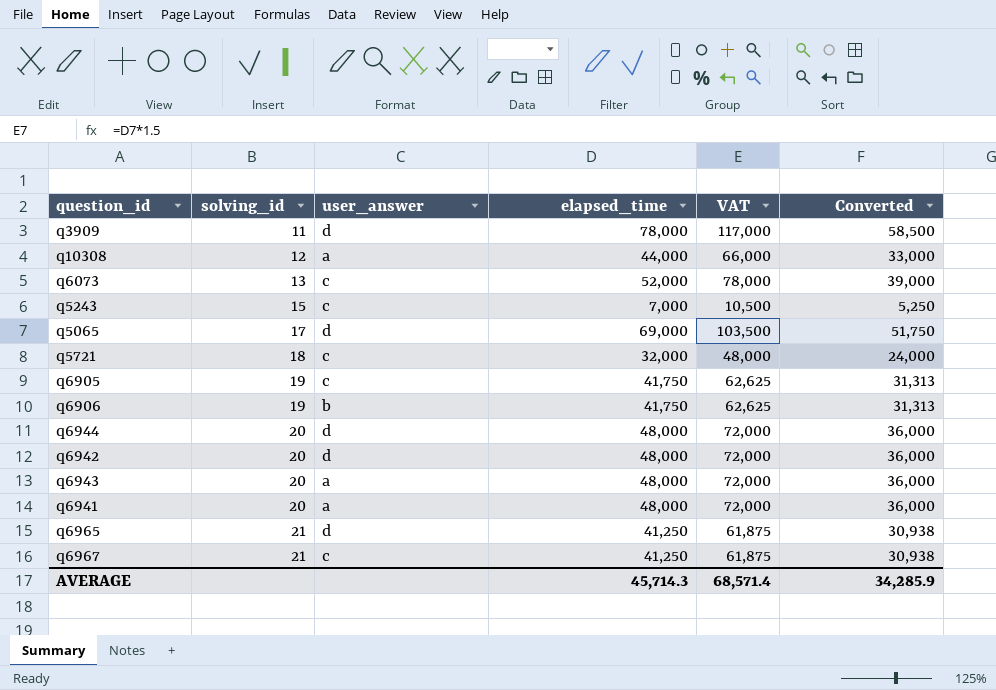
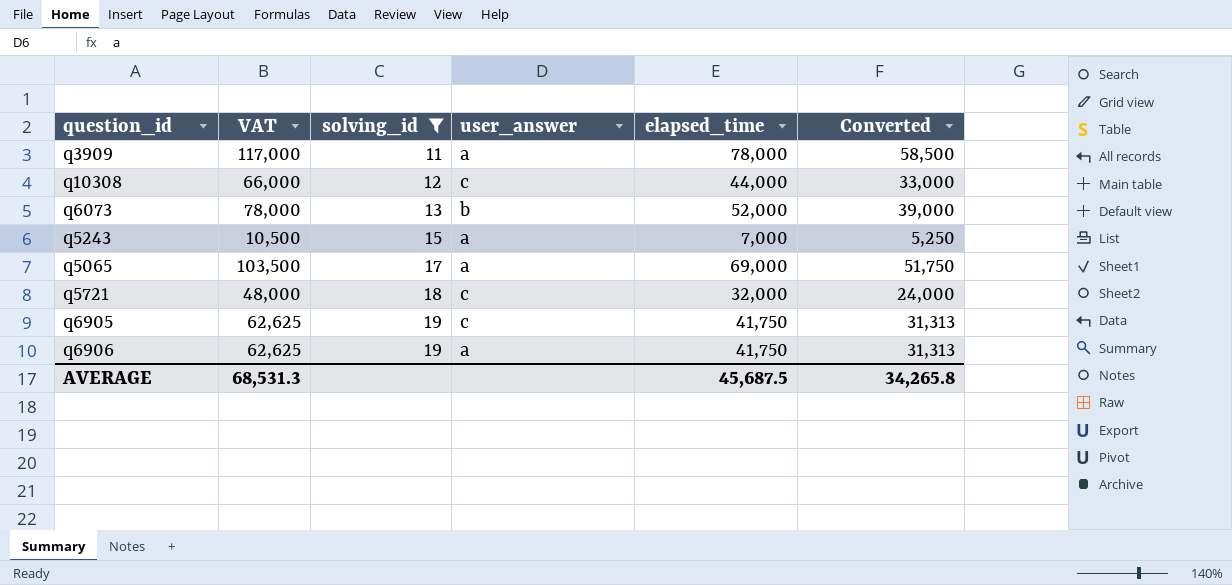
filter: none -> solving_id <= 19
column VAT | position: 5 -> 2
q3909 | user_answer: d -> a
q10308 | user_answer: a -> c
q6073 | user_answer: c -> b
q5243 | user_answer: c -> a
q5065 | user_answer: d -> a
q6906 | user_answer: b -> a
AVERAGE | VAT: 68,571.4 -> 68,531.3
AVERAGE | elapsed_time: 45,714.3 -> 45,687.5
AVERAGE | Converted: 34,285.9 -> 34,265.8

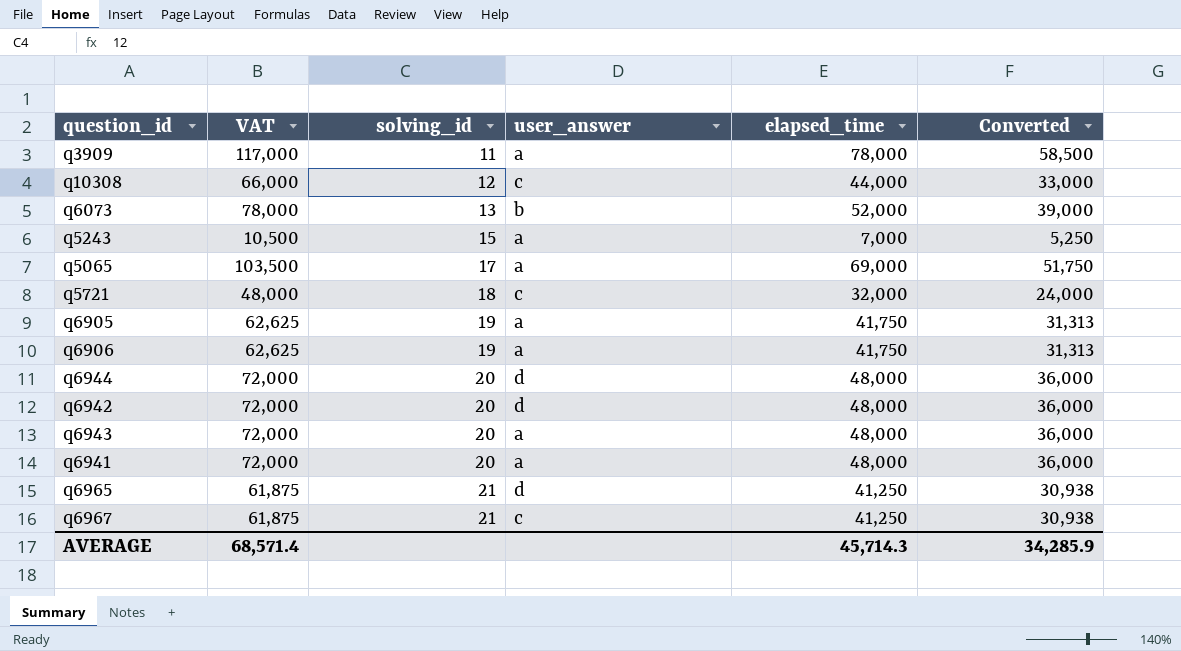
filter: solving_id <= 19 -> none
q6905 | user_answer: c -> a
AVERAGE | VAT: 68,531.3 -> 68,571.4
AVERAGE | elapsed_time: 45,687.5 -> 45,714.3
AVERAGE | Converted: 34,265.8 -> 34,285.9

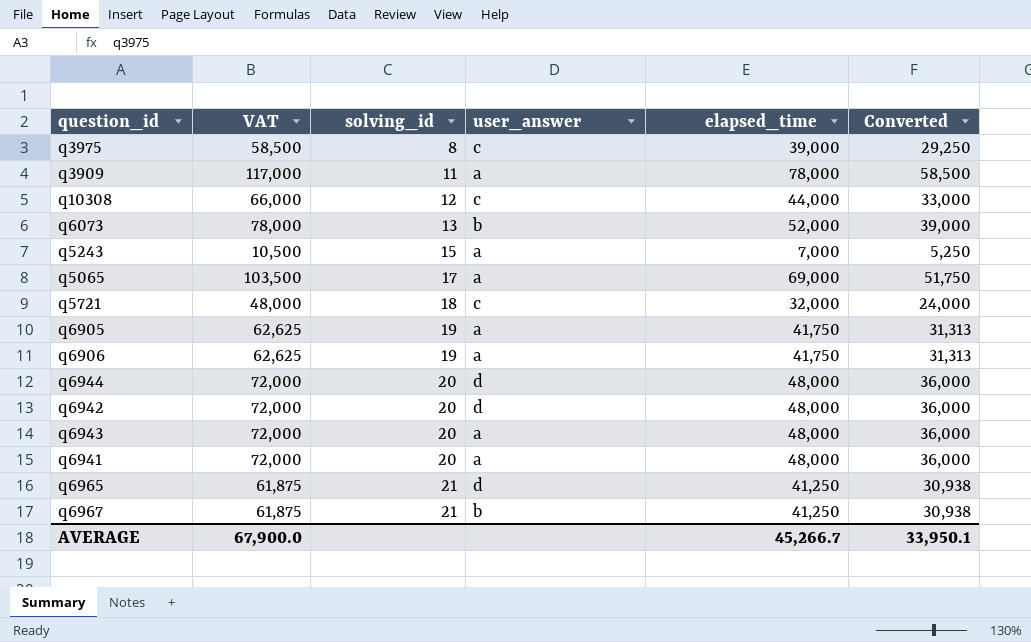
row q3975: none -> 58,500 | 8 | c | 39,000 | 29,250
q6967 | user_answer: c -> b
AVERAGE | VAT: 68,571.4 -> 67,900.0
AVERAGE | elapsed_time: 45,714.3 -> 45,266.7
AVERAGE | Converted: 34,285.9 -> 33,950.1

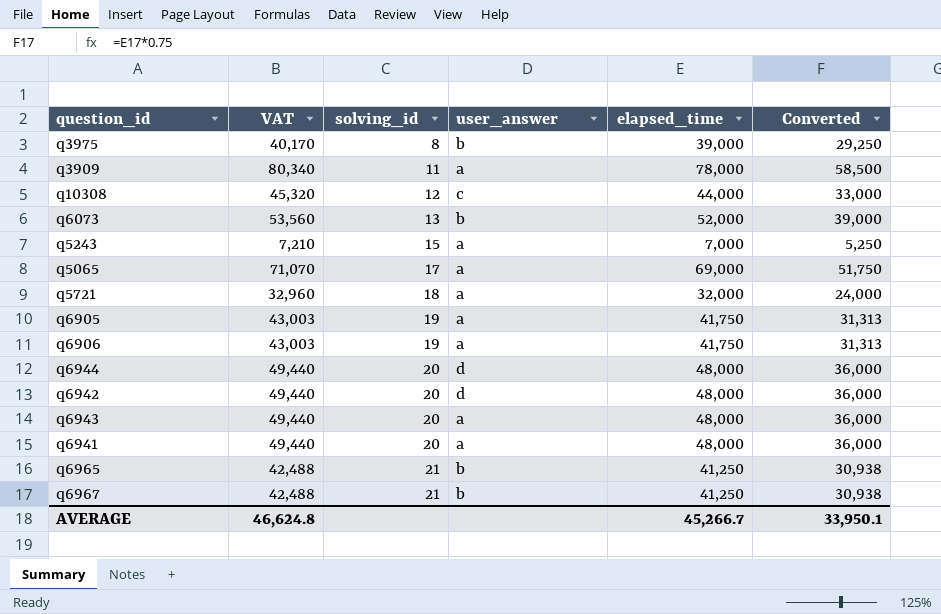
column VAT | formula: [elapsed_time] * 1.5 -> [elapsed_time] * 1.03
q3975 | user_answer: c -> b
q5721 | user_answer: c -> a
q6965 | user_answer: d -> b
AVERAGE | VAT: 67,900.0 -> 46,624.8

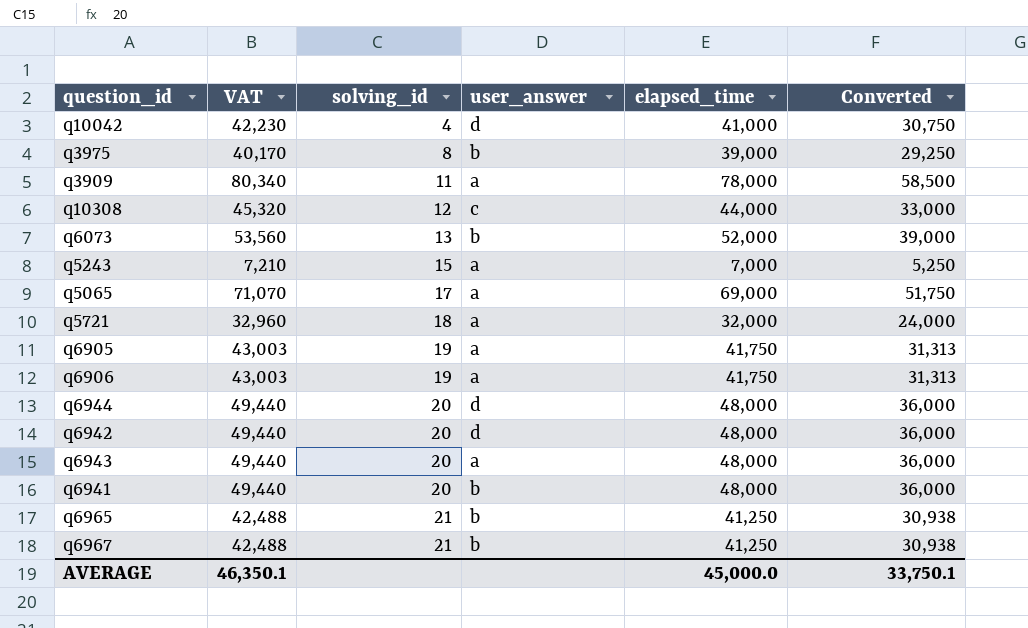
row q10042: none -> 42,230 | 4 | d | 41,000 | 30,750
q6941 | user_answer: a -> b
AVERAGE | VAT: 46,624.8 -> 46,350.1
AVERAGE | elapsed_time: 45,266.7 -> 45,000.0
AVERAGE | Converted: 33,950.1 -> 33,750.1

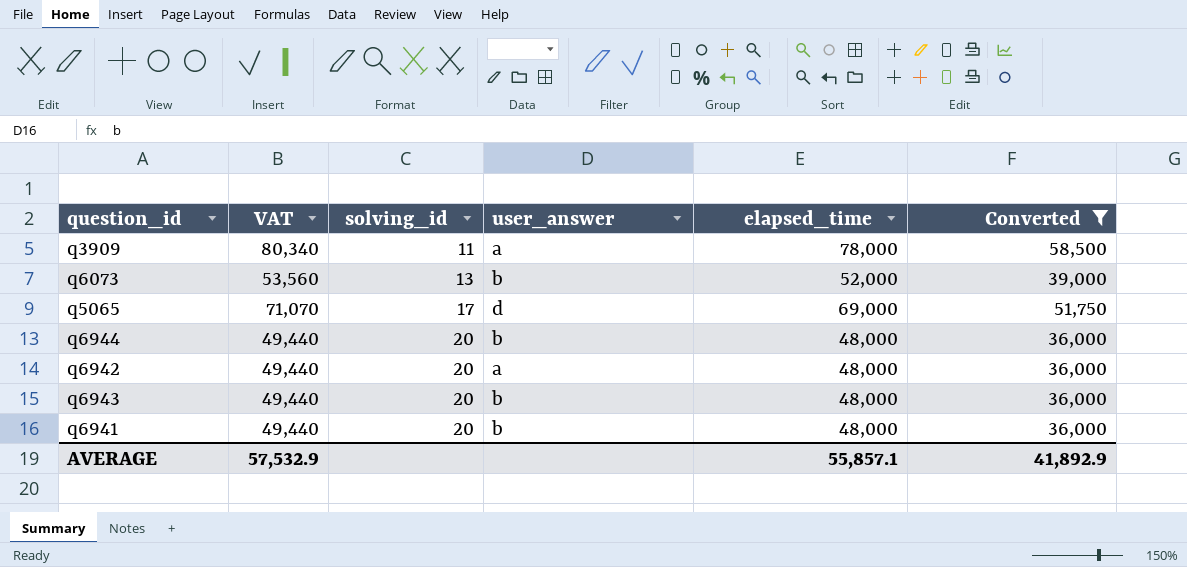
filter: none -> Converted >= 36,000
q5065 | user_answer: a -> d
q6944 | user_answer: d -> b
q6942 | user_answer: d -> a
q6943 | user_answer: a -> b
AVERAGE | VAT: 46,350.1 -> 57,532.9
AVERAGE | elapsed_time: 45,000.0 -> 55,857.1
AVERAGE | Converted: 33,750.1 -> 41,892.9

